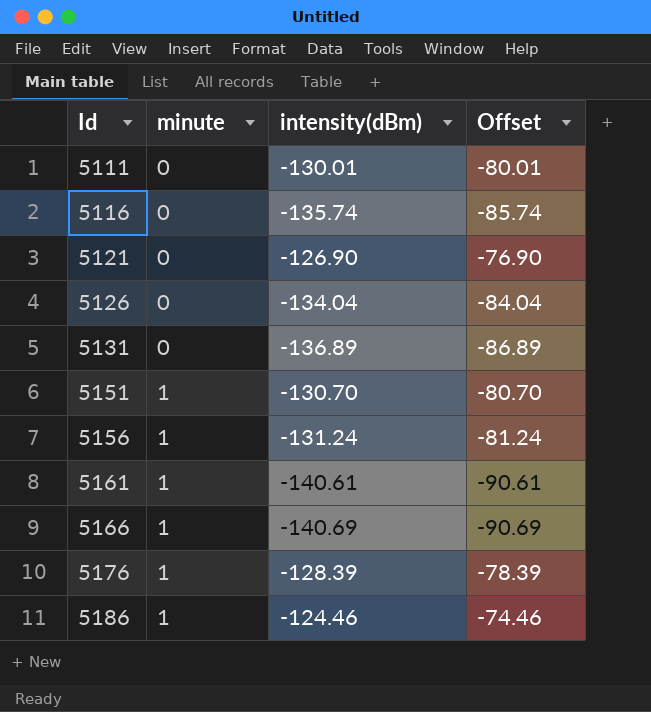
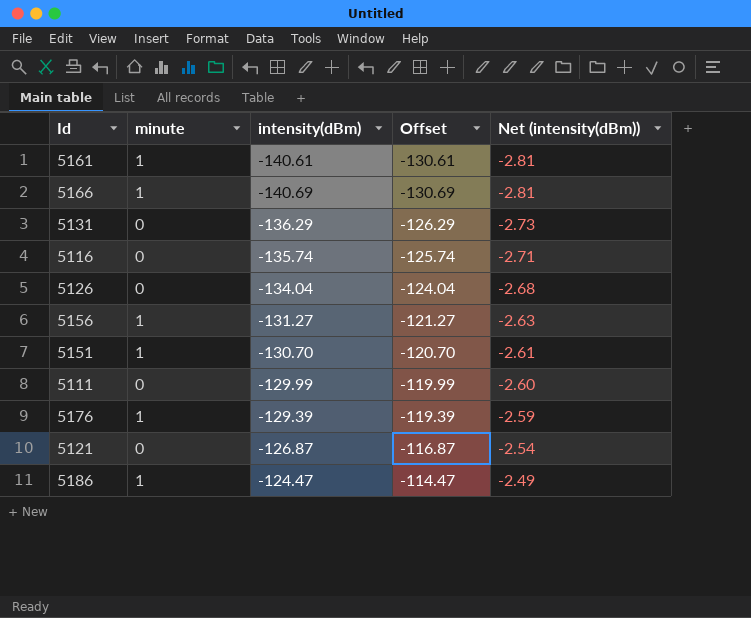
row order: Id ascending -> Net (intensity(dBm)) ascending
column Offset | formula: [intensity(dBm)] + 50 -> [intensity(dBm)] + 10
column Net (intensity(dBm)) | formula: none -> [intensity(dBm)] * 0.02
5131 | intensity(dBm): -136.89 -> -136.29
5156 | intensity(dBm): -131.24 -> -131.27
5111 | intensity(dBm): -130.01 -> -129.99
5176 | intensity(dBm): -128.39 -> -129.39
5121 | intensity(dBm): -126.90 -> -126.87
5186 | intensity(dBm): -124.46 -> -124.47

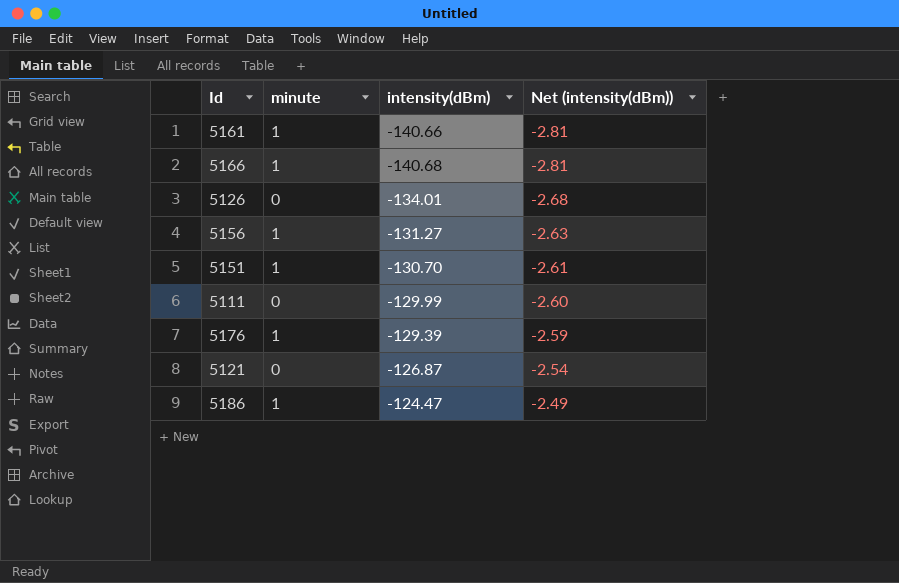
column Offset | formula: [intensity(dBm)] + 10 -> none
row 5131: 0 | -136.29 | -126.29 | -2.73 -> none
row 5116: 0 | -135.74 | -125.74 | -2.71 -> none
5161 | intensity(dBm): -140.61 -> -140.66
5166 | intensity(dBm): -140.69 -> -140.68
5126 | intensity(dBm): -134.04 -> -134.01

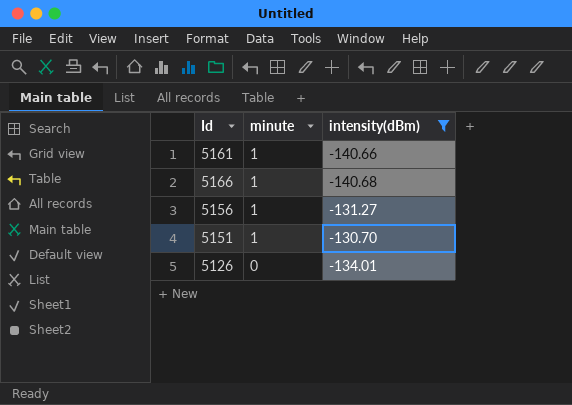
filter: none -> intensity(dBm) <= -130.70
row order: Net (intensity(dBm)) ascending -> minute descending
column Net (intensity(dBm)) | formula: [intensity(dBm)] * 0.02 -> none

